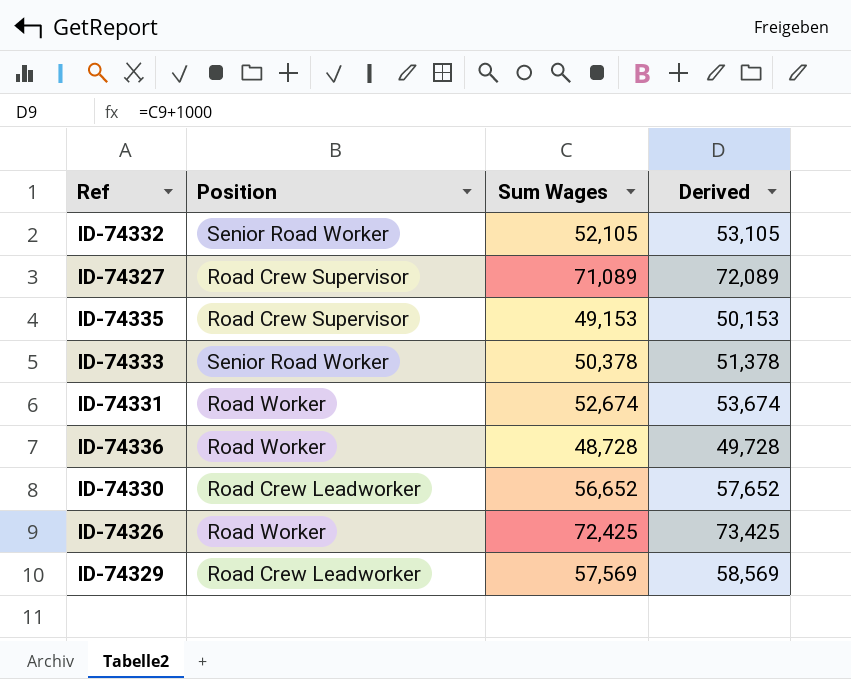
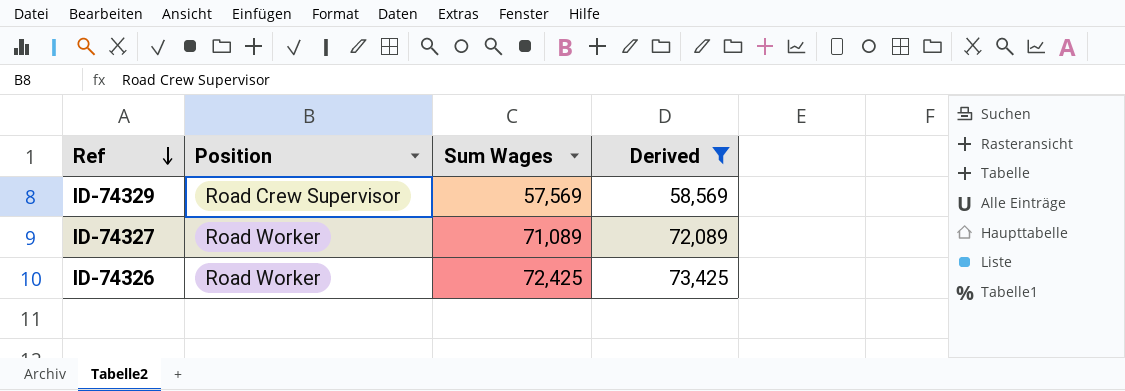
filter: none -> Derived >= 58,569
row order: none -> Ref descending
ID-74329 | Position: Road Crew Leadworker -> Road Crew Supervisor
ID-74327 | Position: Road Crew Supervisor -> Road Worker

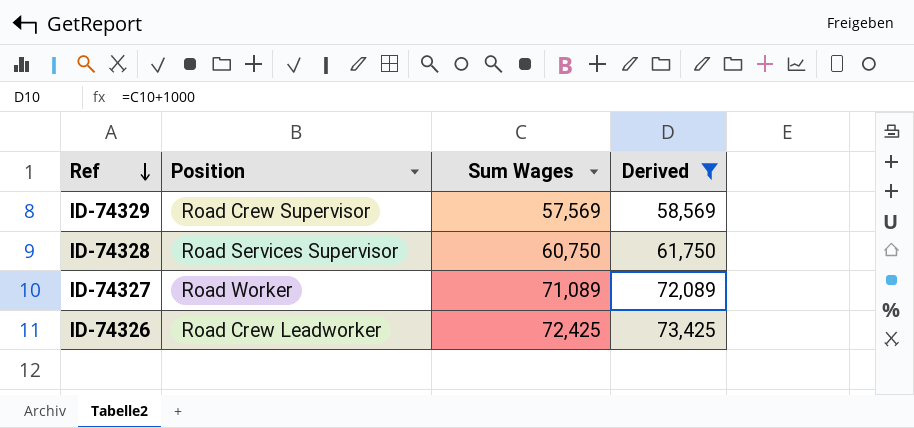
row ID-74328: none -> Road Services Supervisor | 60,750 | 61,750
ID-74326 | Position: Road Worker -> Road Crew Leadworker

